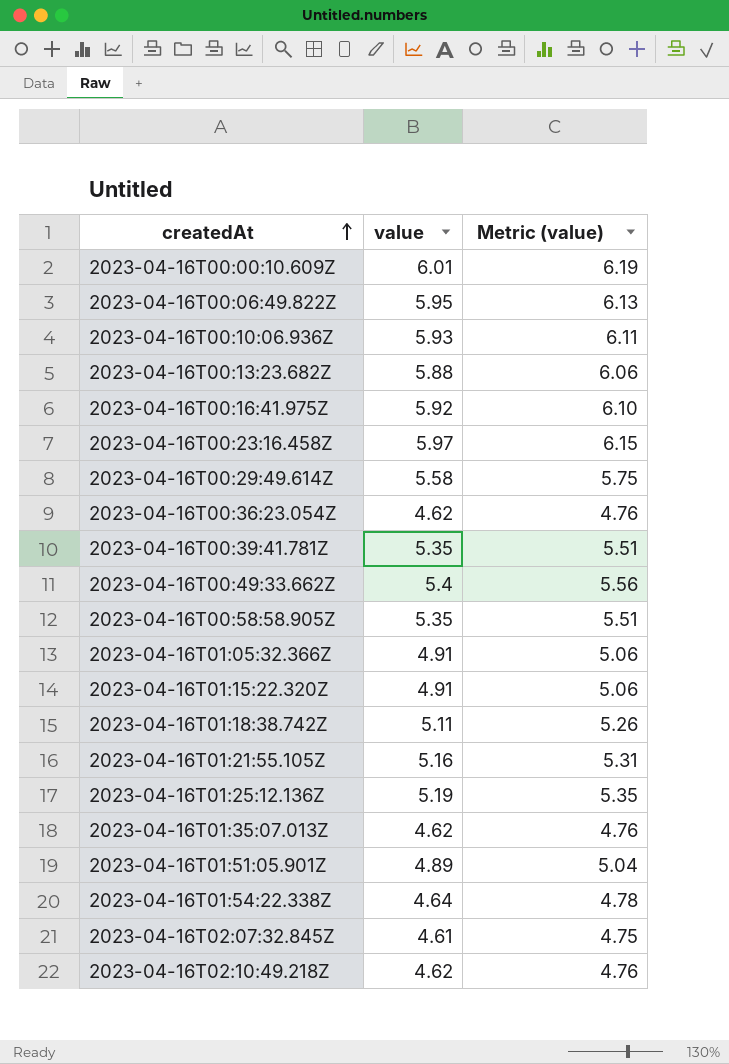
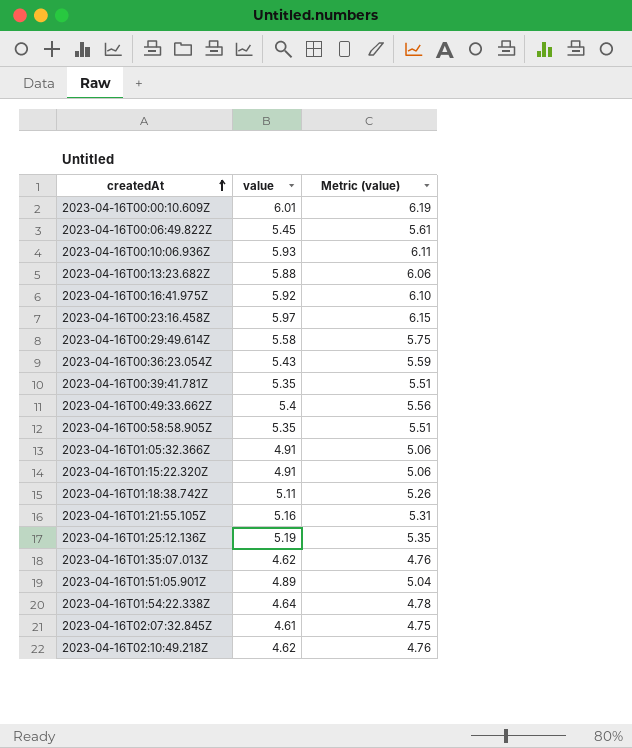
2023-04-16T00:06:49.822Z | value: 5.95 -> 5.45
2023-04-16T00:06:49.822Z | Metric (value): 6.13 -> 5.61
2023-04-16T00:36:23.054Z | value: 4.62 -> 5.43
2023-04-16T00:36:23.054Z | Metric (value): 4.76 -> 5.59

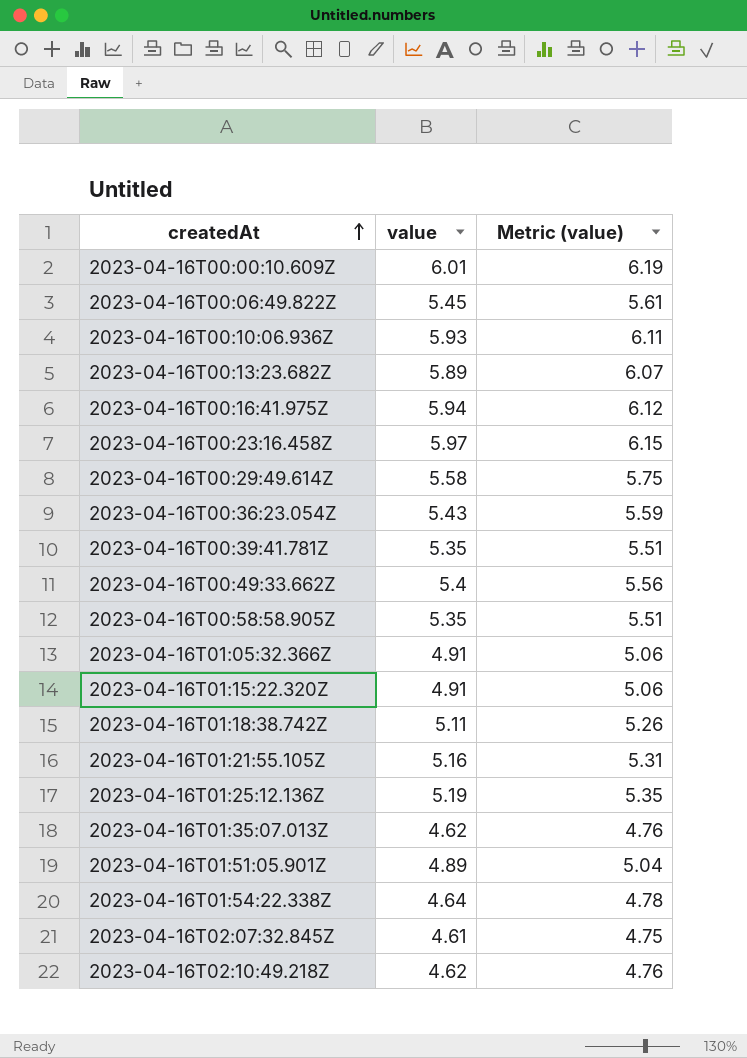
2023-04-16T00:13:23.682Z | value: 5.88 -> 5.89
2023-04-16T00:13:23.682Z | Metric (value): 6.06 -> 6.07
2023-04-16T00:16:41.975Z | value: 5.92 -> 5.94
2023-04-16T00:16:41.975Z | Metric (value): 6.10 -> 6.12

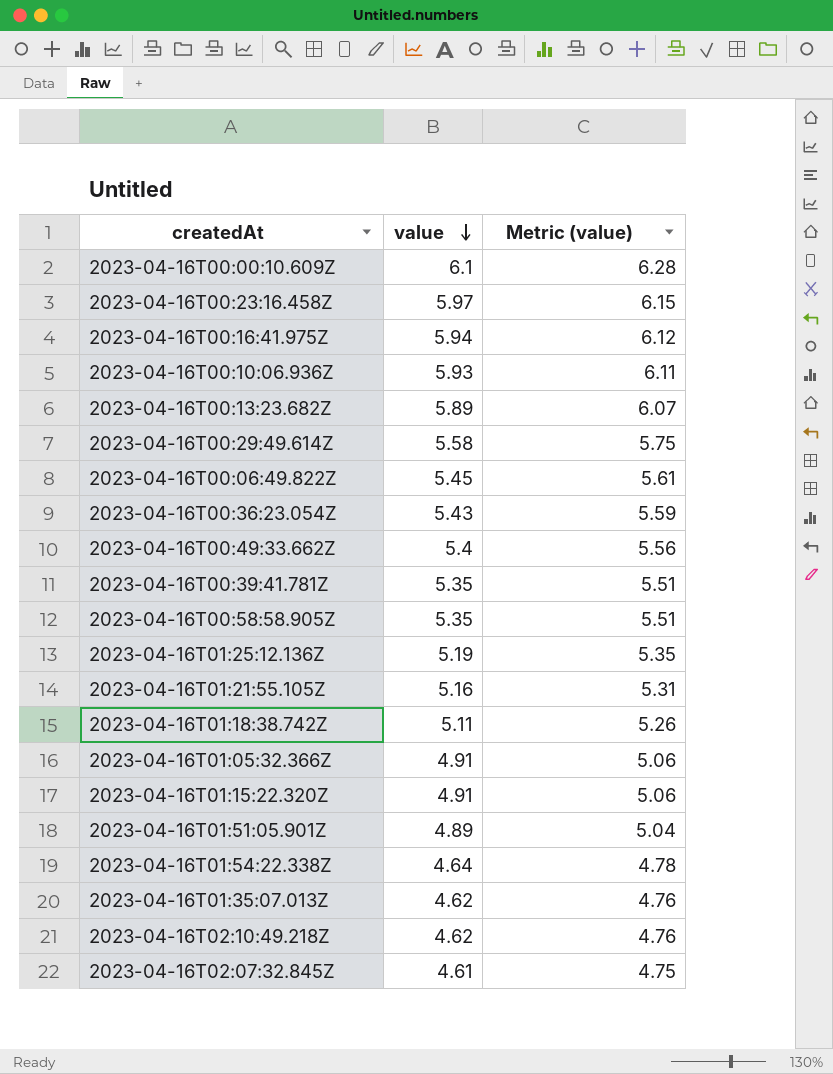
row order: createdAt ascending -> value descending
2023-04-16T00:00:10.609Z | value: 6.01 -> 6.1
2023-04-16T00:00:10.609Z | Metric (value): 6.19 -> 6.28

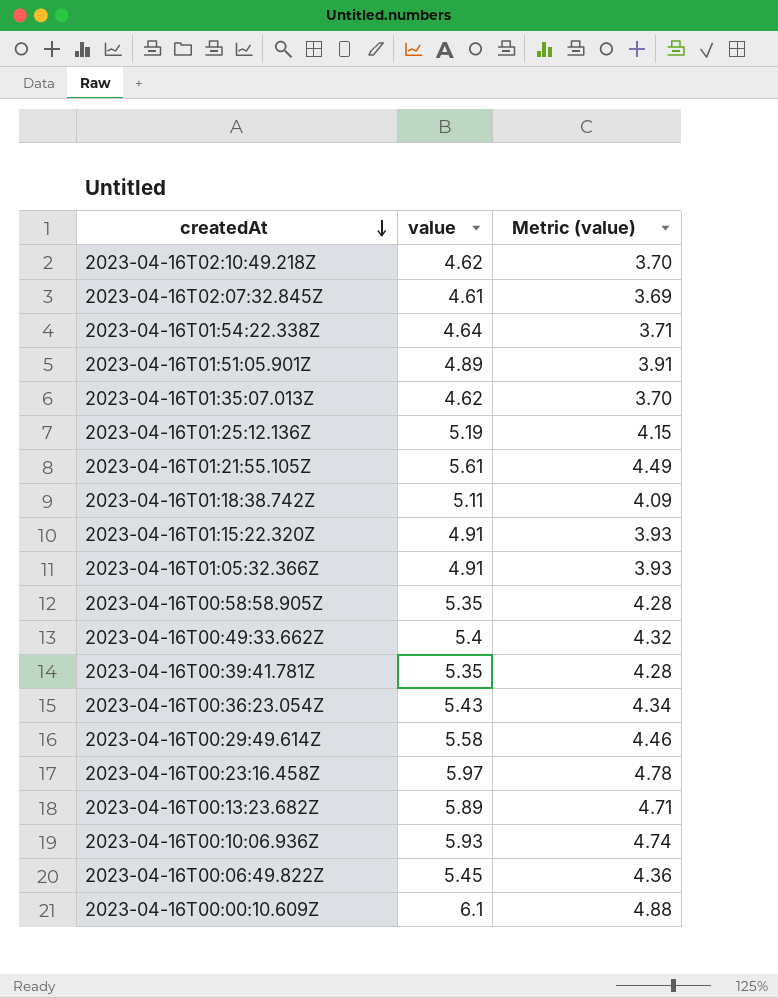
row order: value descending -> createdAt descending
column Metric (value) | formula: [value] * 1.03 -> [value] * 0.8
row 2023-04-16T00:16:41.975Z: 5.94 | 6.12 -> none
2023-04-16T01:21:55.105Z | value: 5.16 -> 5.61

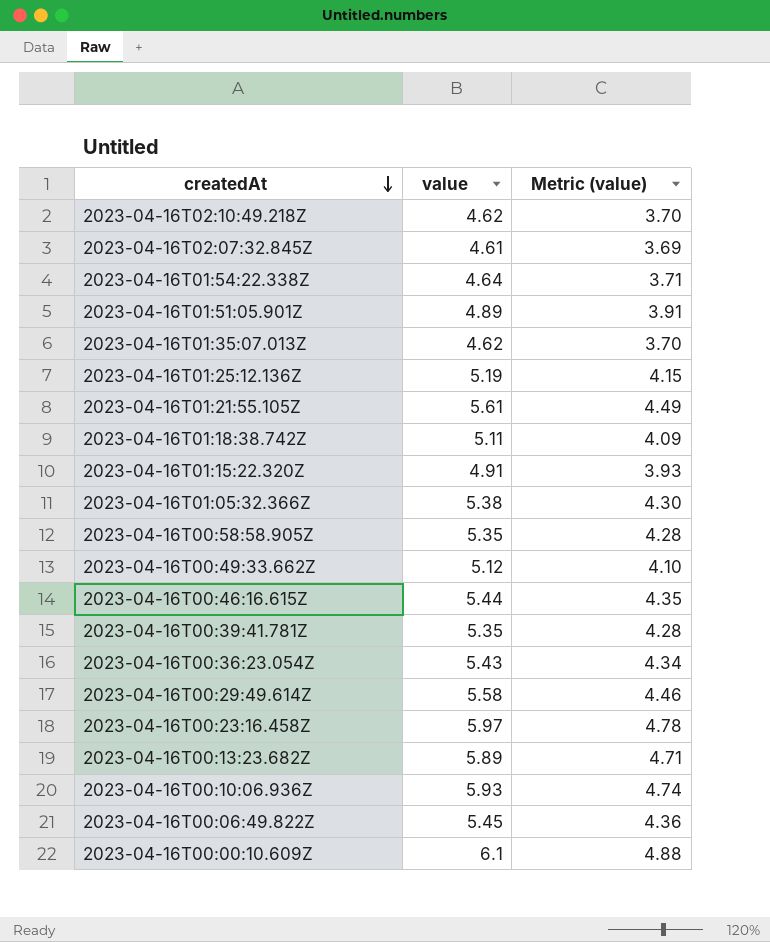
2023-04-16T01:05:32.366Z | value: 4.91 -> 5.38
2023-04-16T01:05:32.366Z | Metric (value): 3.93 -> 4.30
2023-04-16T00:49:33.662Z | value: 5.4 -> 5.12
2023-04-16T00:49:33.662Z | Metric (value): 4.32 -> 4.10
row 2023-04-16T00:46:16.615Z: none -> 5.44 | 4.35

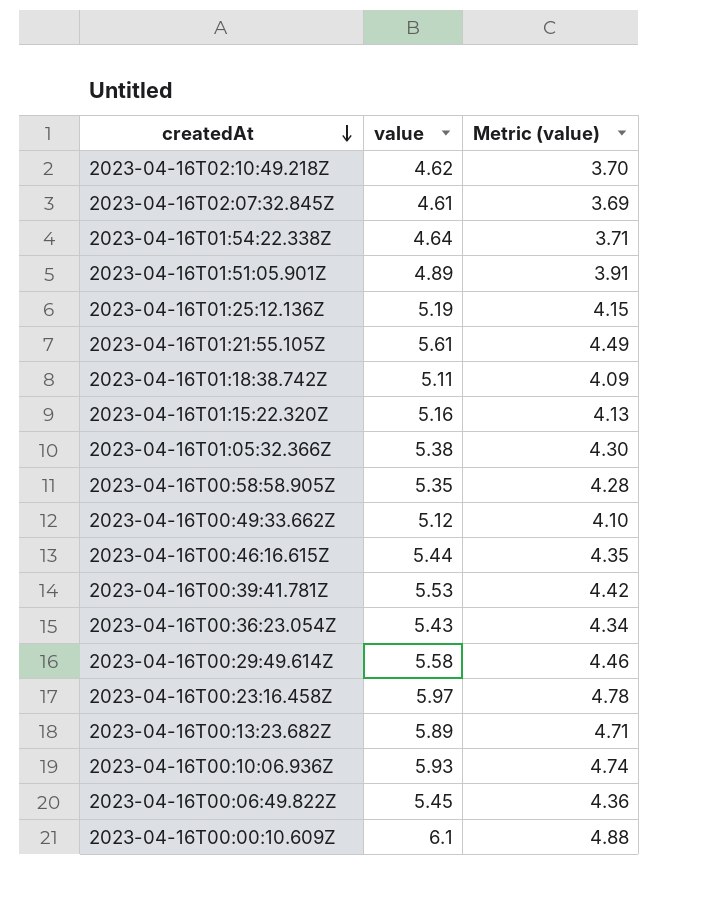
row 2023-04-16T01:35:07.013Z: 4.62 | 3.70 -> none
2023-04-16T01:15:22.320Z | value: 4.91 -> 5.16
2023-04-16T01:15:22.320Z | Metric (value): 3.93 -> 4.13
2023-04-16T00:39:41.781Z | value: 5.35 -> 5.53
2023-04-16T00:39:41.781Z | Metric (value): 4.28 -> 4.42

